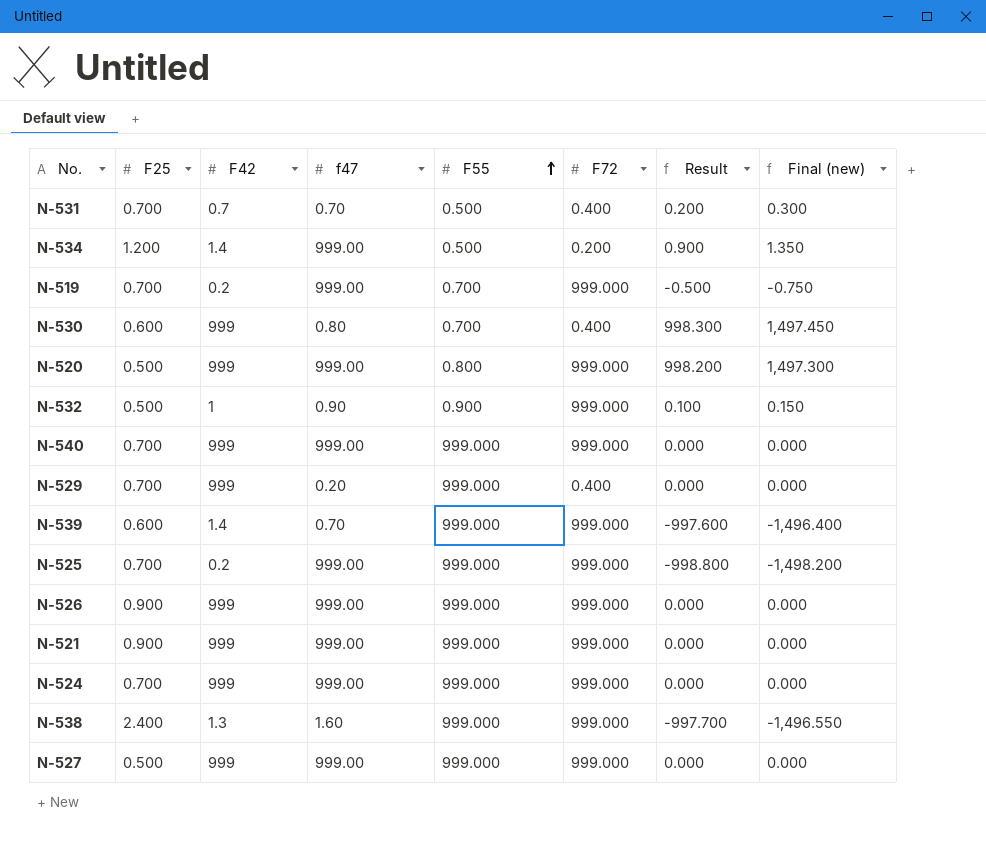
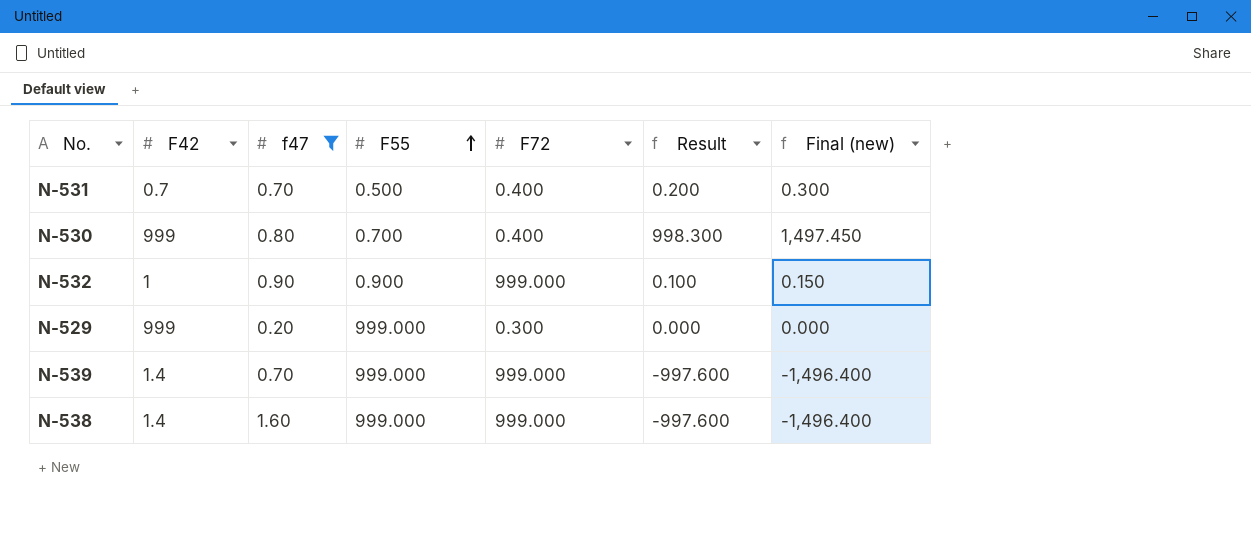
filter: none -> f47 != 999.00
column F25 | position: 2 -> none
N-529 | F72: 0.400 -> 0.300
N-538 | F42: 1.3 -> 1.4
N-538 | Result: -997.700 -> -997.600
N-538 | Final (new): -1,496.550 -> -1,496.400

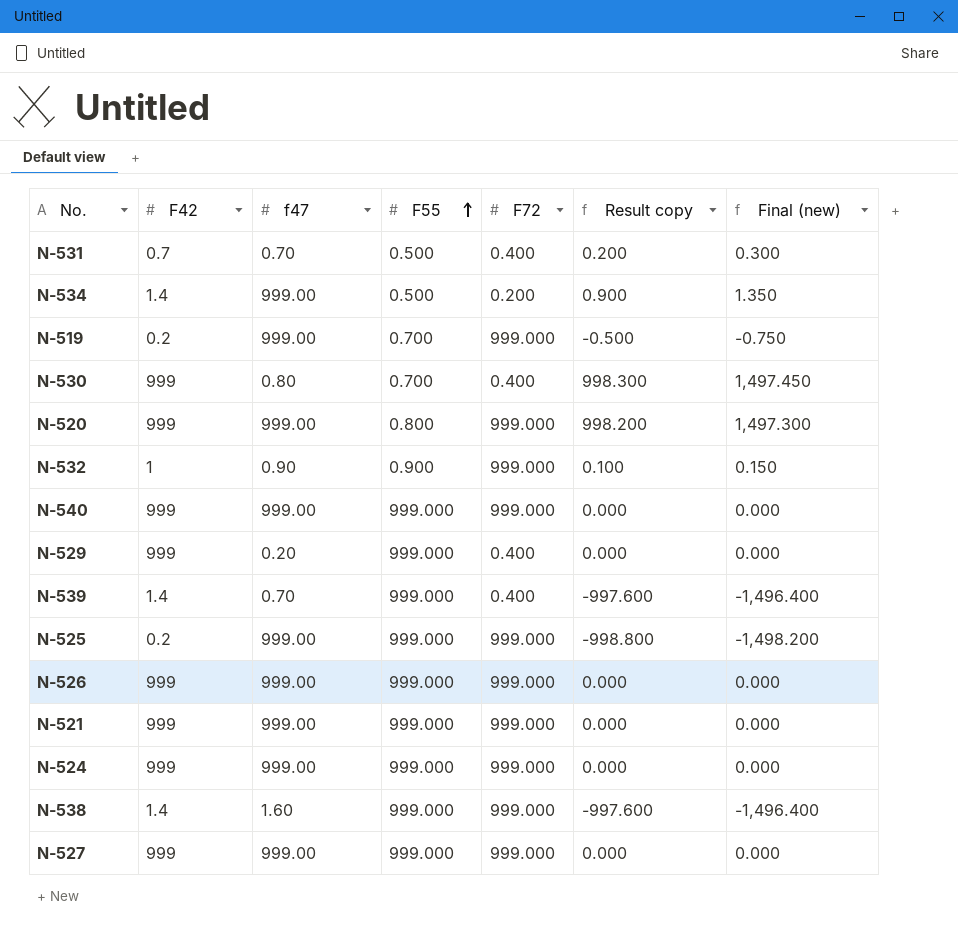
filter: f47 != 999.00 -> none
column name: Result -> Result copy
N-529 | F72: 0.300 -> 0.400
N-539 | F72: 999.000 -> 0.400

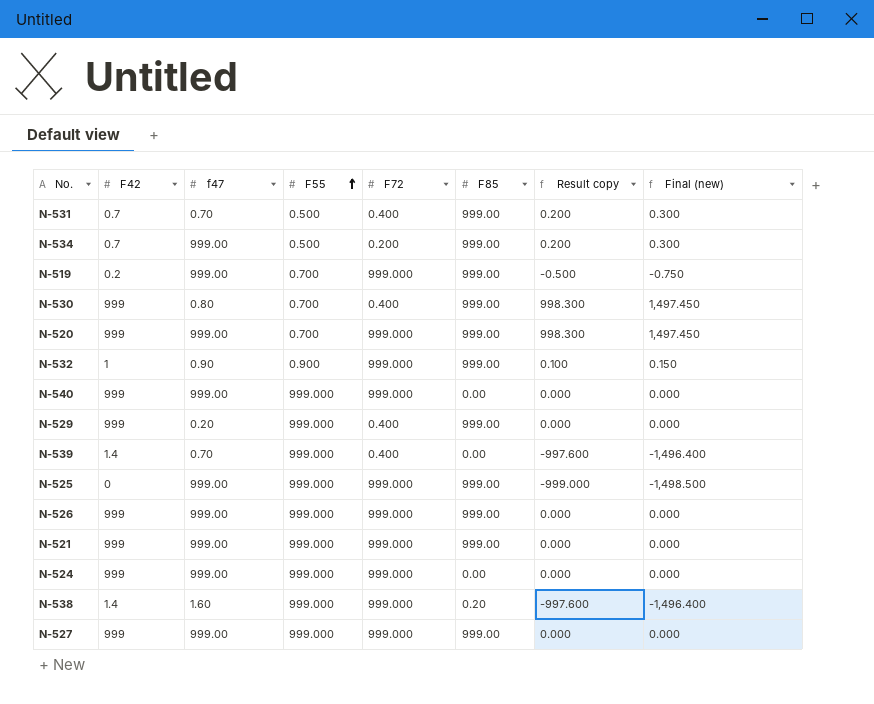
column F85 | position: none -> 6
N-534 | F42: 1.4 -> 0.7
N-534 | Result copy: 0.900 -> 0.200
N-534 | Final (new): 1.350 -> 0.300
N-520 | F55: 0.800 -> 0.700
N-520 | Result copy: 998.200 -> 998.300
N-520 | Final (new): 1,497.300 -> 1,497.450
N-525 | F42: 0.2 -> 0
N-525 | Result copy: -998.800 -> -999.000
N-525 | Final (new): -1,498.200 -> -1,498.500

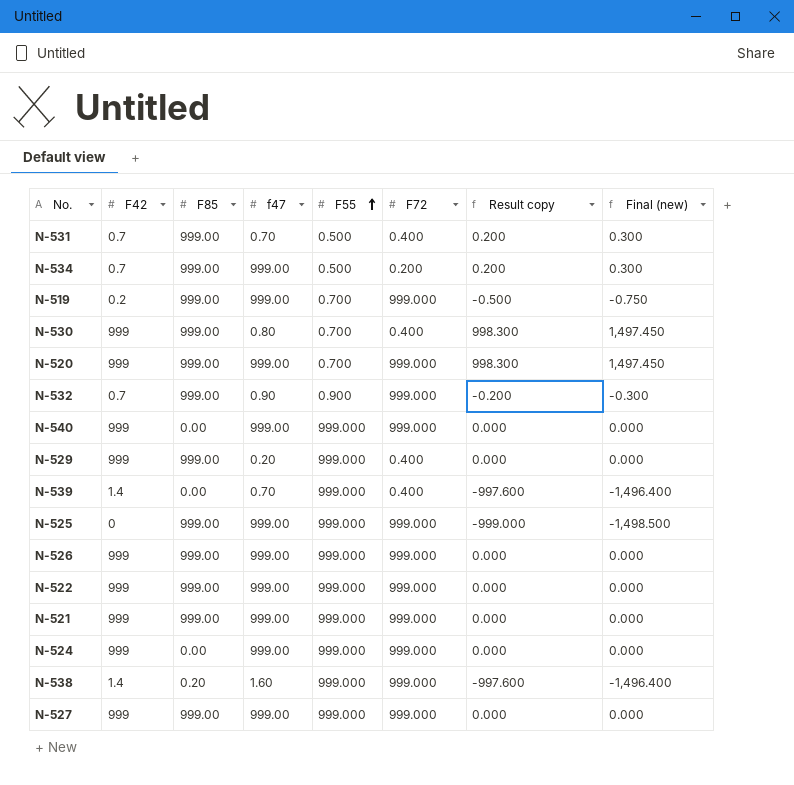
column F85 | position: 6 -> 3
N-532 | F42: 1 -> 0.7
N-532 | Result copy: 0.100 -> -0.200
N-532 | Final (new): 0.150 -> -0.300
row N-522: none -> 999 | 999.00 | 999.00 | 999.000 | 999.000 | 0.000 | 0.000

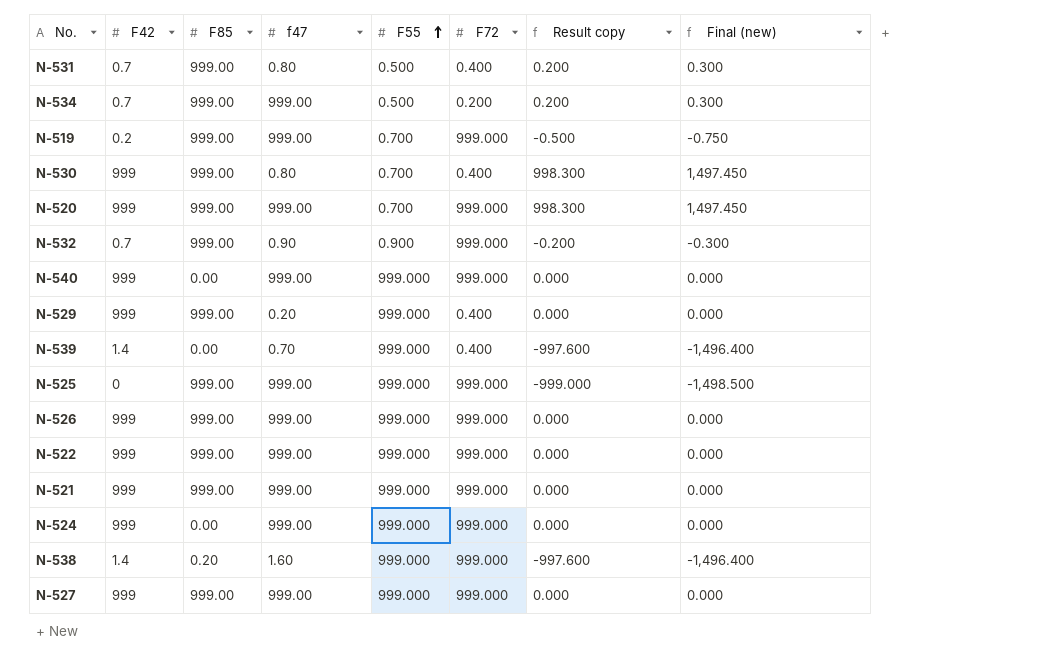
N-531 | f47: 0.70 -> 0.80

